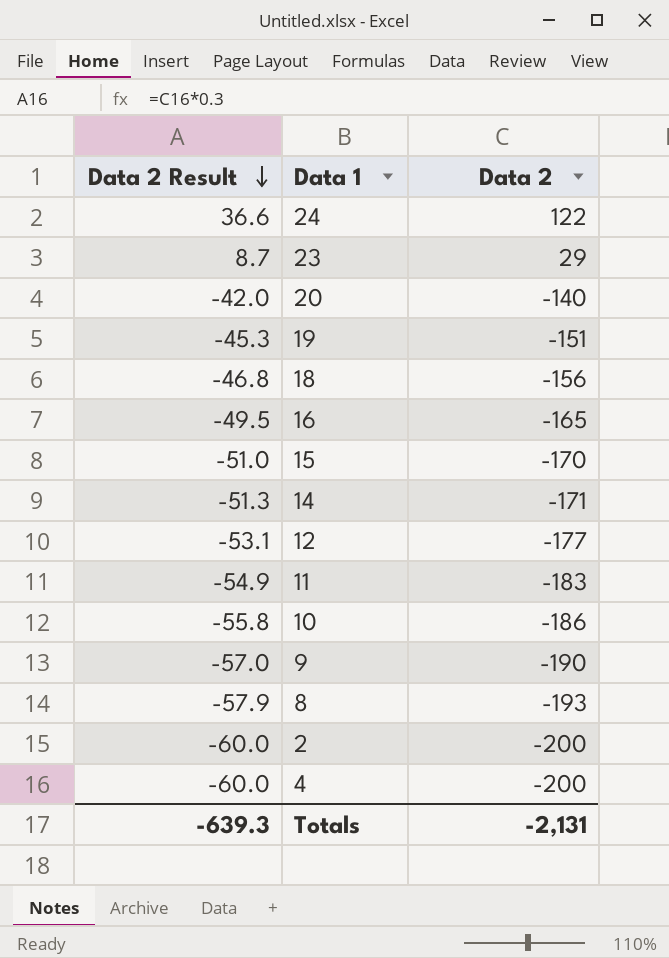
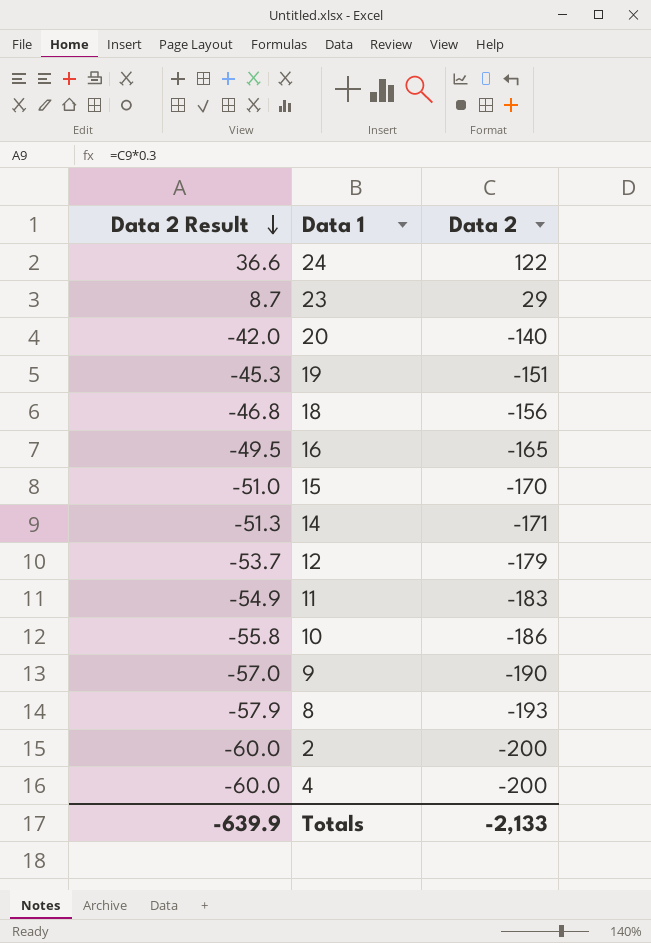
12 | Data 2 Result: -53.1 -> -53.7
12 | Data 2: -177 -> -179
Totals | Data 2 Result: -639.3 -> -639.9
Totals | Data 2: -2,131 -> -2,133

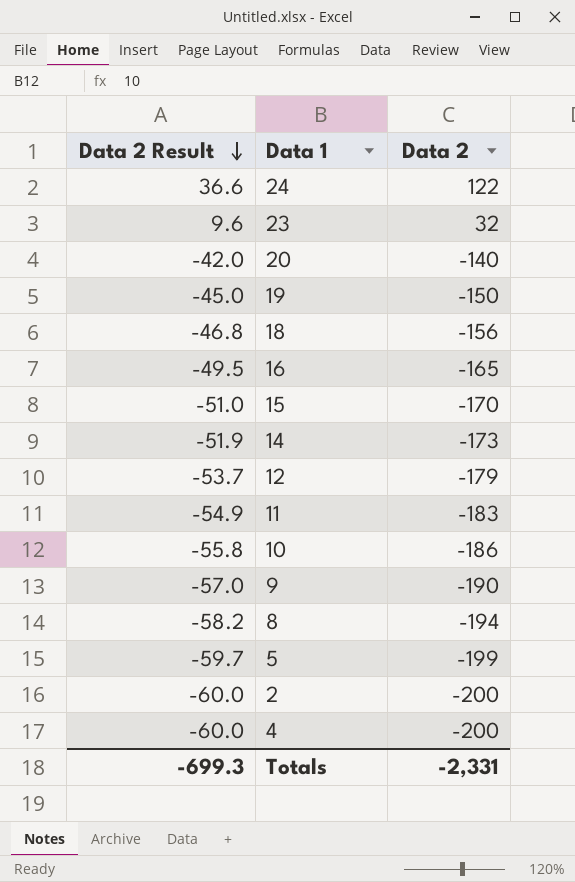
23 | Data 2 Result: 8.7 -> 9.6
23 | Data 2: 29 -> 32
19 | Data 2 Result: -45.3 -> -45.0
19 | Data 2: -151 -> -150
14 | Data 2 Result: -51.3 -> -51.9
14 | Data 2: -171 -> -173
8 | Data 2 Result: -57.9 -> -58.2
8 | Data 2: -193 -> -194
row 5: none -> -59.7 | -199
Totals | Data 2 Result: -639.9 -> -699.3
Totals | Data 2: -2,133 -> -2,331

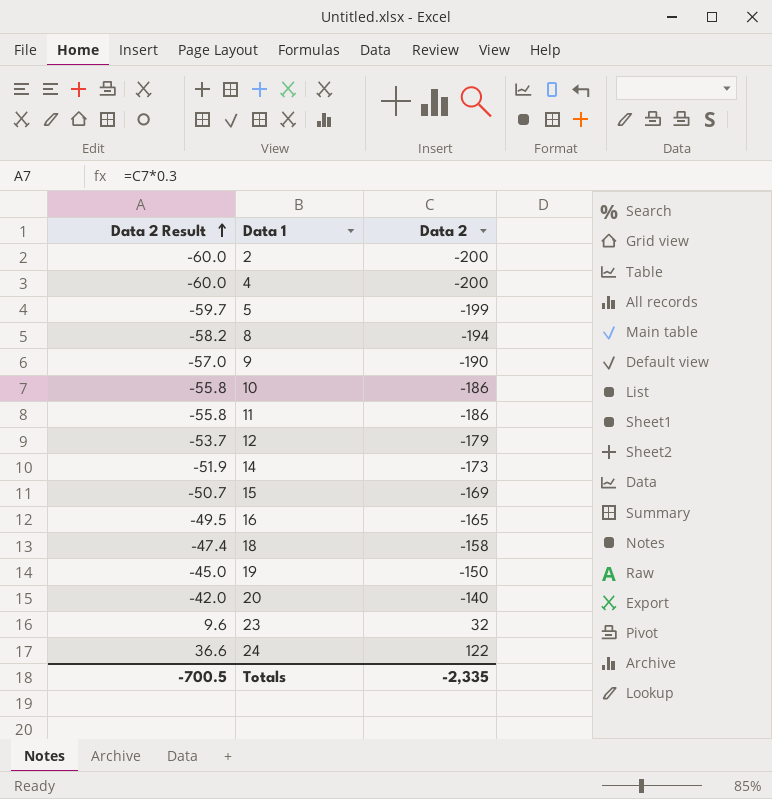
row order: Data 2 Result descending -> Data 2 Result ascending
11 | Data 2 Result: -54.9 -> -55.8
11 | Data 2: -183 -> -186
15 | Data 2 Result: -51.0 -> -50.7
15 | Data 2: -170 -> -169
18 | Data 2 Result: -46.8 -> -47.4
18 | Data 2: -156 -> -158
Totals | Data 2 Result: -699.3 -> -700.5
Totals | Data 2: -2,331 -> -2,335

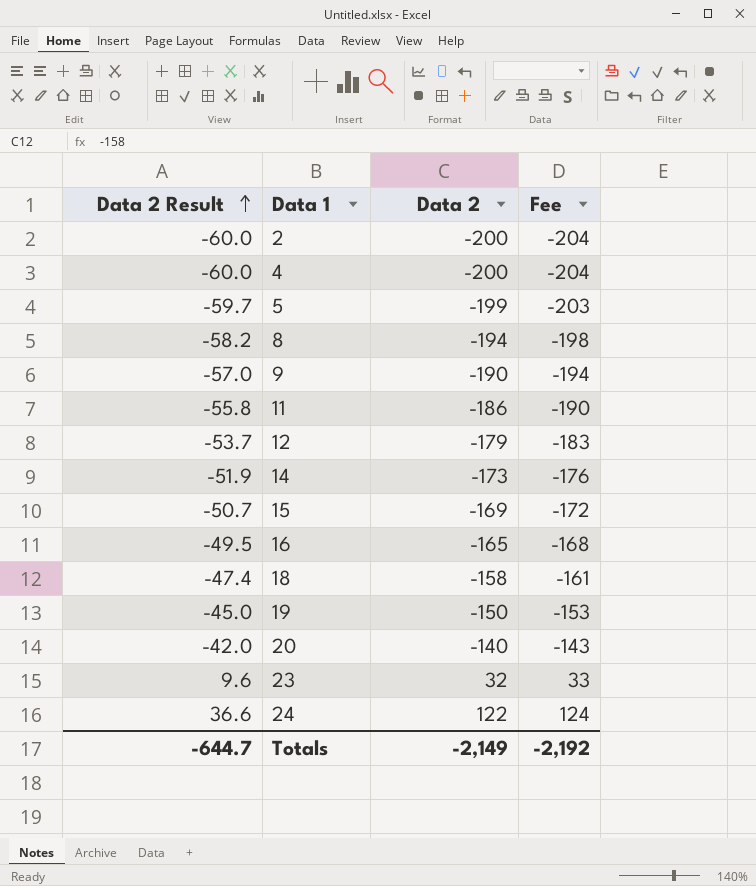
column Fee | formula: none -> [Data 2] * 1.02
row 10: -55.8 | -186 -> none
Totals | Data 2 Result: -700.5 -> -644.7
Totals | Data 2: -2,335 -> -2,149

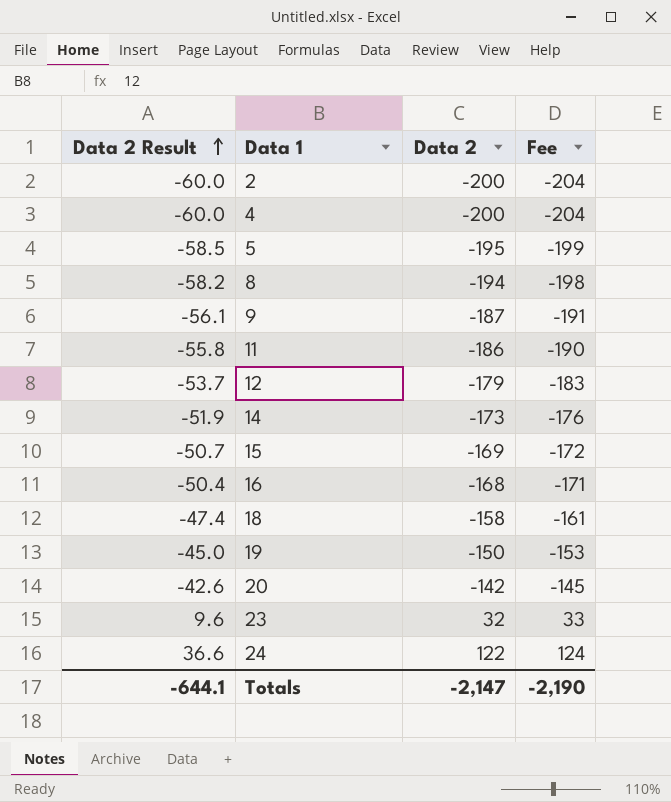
5 | Data 2 Result: -59.7 -> -58.5
5 | Data 2: -199 -> -195
5 | Fee: -203 -> -199
9 | Data 2 Result: -57.0 -> -56.1
9 | Data 2: -190 -> -187
9 | Fee: -194 -> -191
16 | Data 2 Result: -49.5 -> -50.4
16 | Data 2: -165 -> -168
16 | Fee: -168 -> -171
20 | Data 2 Result: -42.0 -> -42.6
20 | Data 2: -140 -> -142
20 | Fee: -143 -> -145
Totals | Data 2 Result: -644.7 -> -644.1
Totals | Data 2: -2,149 -> -2,147
Totals | Fee: -2,192 -> -2,190

